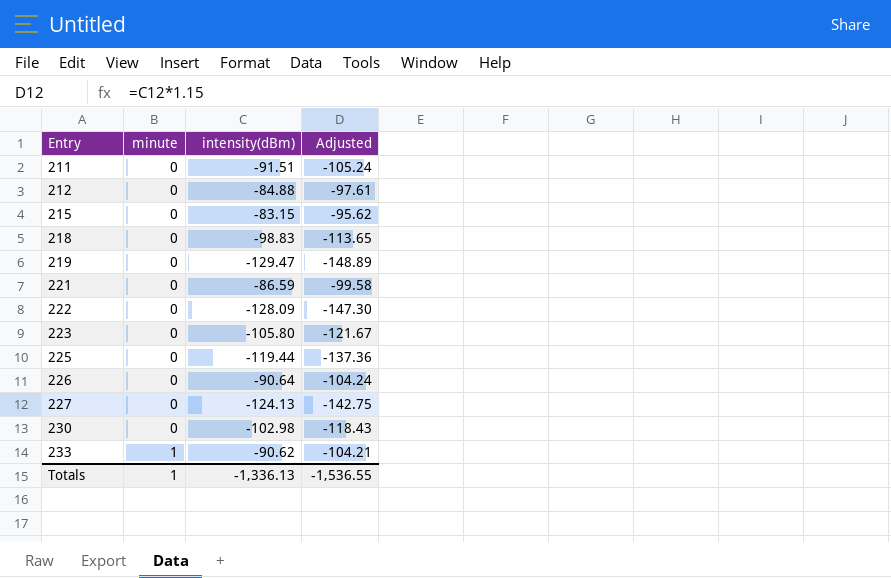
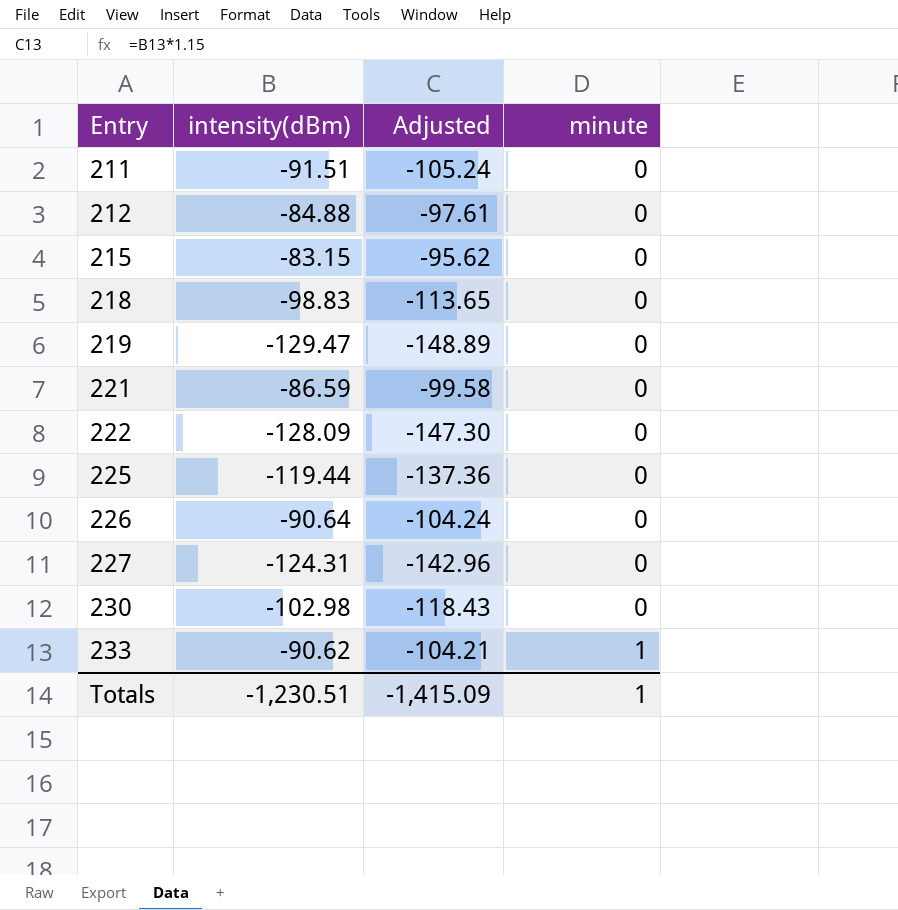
column minute | position: 2 -> 4
row 223: 0 | -105.80 | -121.67 -> none
227 | intensity(dBm): -124.13 -> -124.31
227 | Adjusted: -142.75 -> -142.96
Totals | intensity(dBm): -1,336.13 -> -1,230.51
Totals | Adjusted: -1,536.55 -> -1,415.09

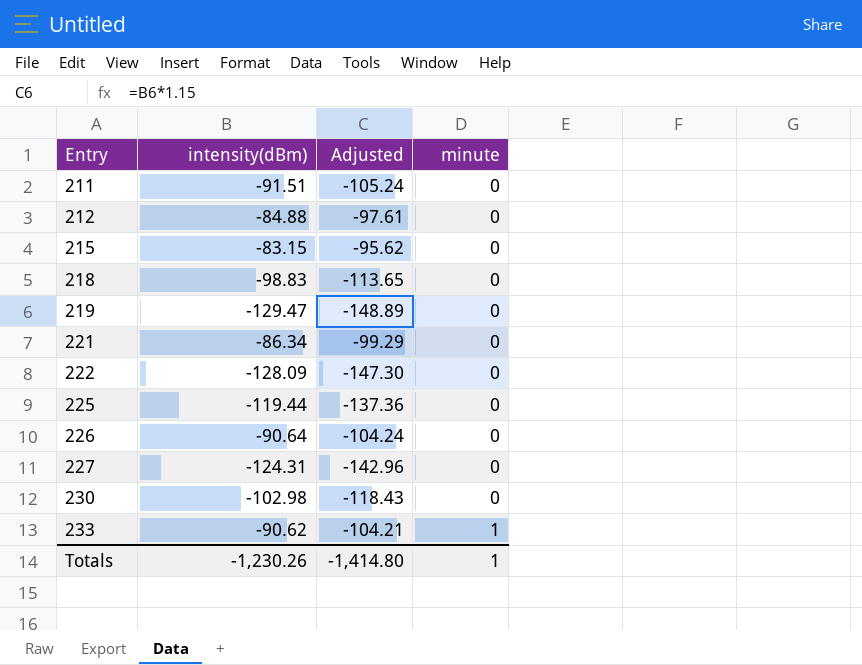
221 | intensity(dBm): -86.59 -> -86.34
221 | Adjusted: -99.58 -> -99.29
Totals | intensity(dBm): -1,230.51 -> -1,230.26
Totals | Adjusted: -1,415.09 -> -1,414.80

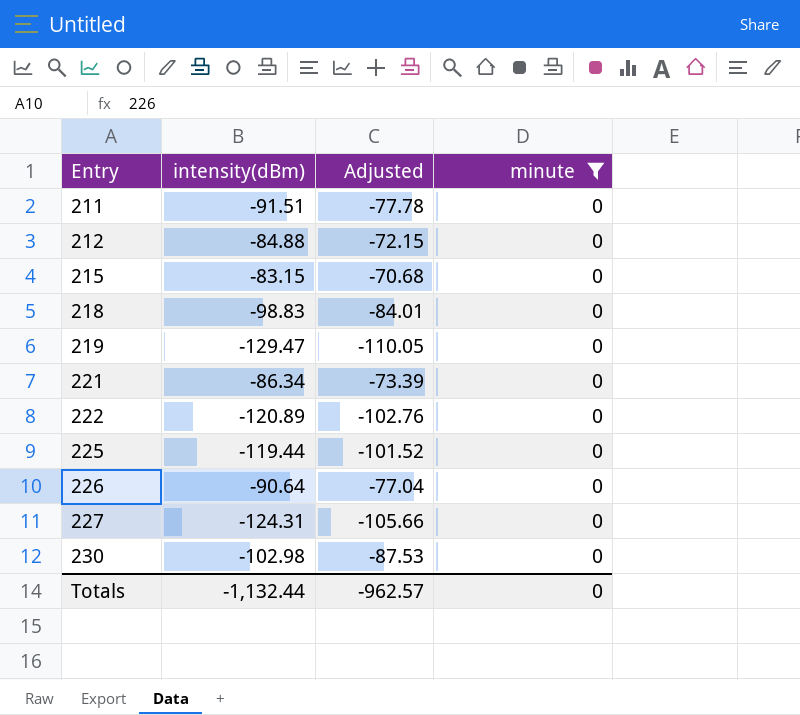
filter: none -> minute = 0
column Adjusted | formula: [intensity(dBm)] * 1.15 -> [intensity(dBm)] * 0.85
222 | intensity(dBm): -128.09 -> -120.89
Totals | intensity(dBm): -1,230.26 -> -1,132.44
Totals | Adjusted: -1,414.80 -> -962.57
Totals | minute: 1 -> 0

